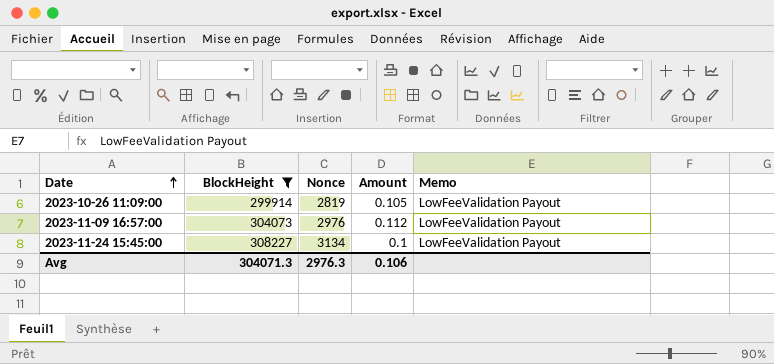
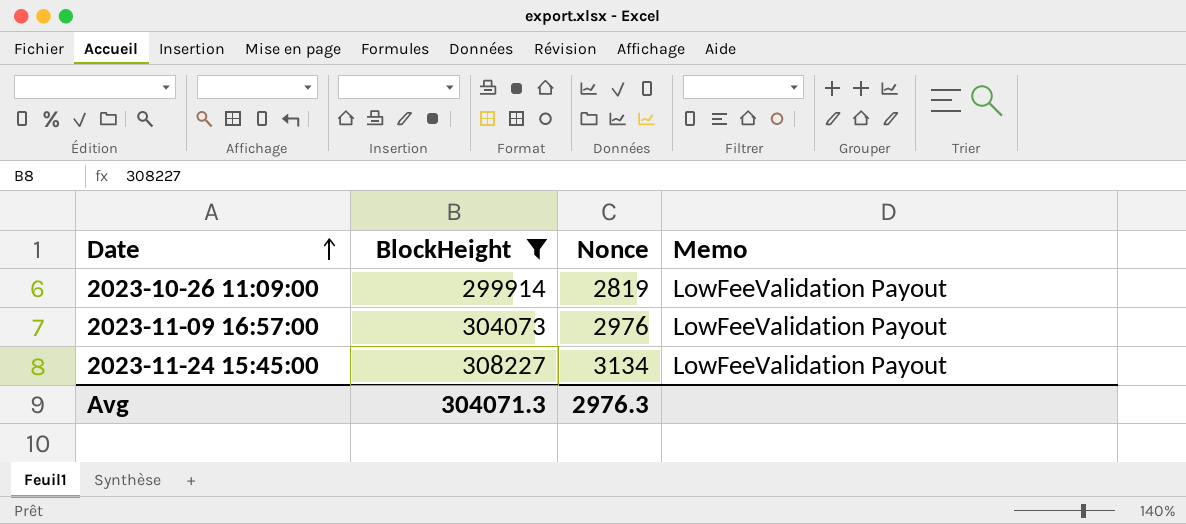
column Amount | position: 4 -> none

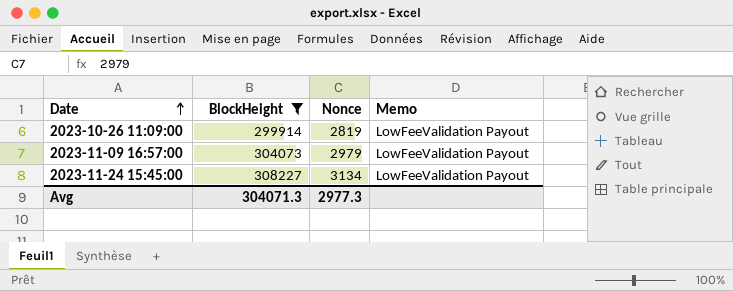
2023-11-09 16:57:00 | Nonce: 2976 -> 2979
Avg | Nonce: 2976.3 -> 2977.3

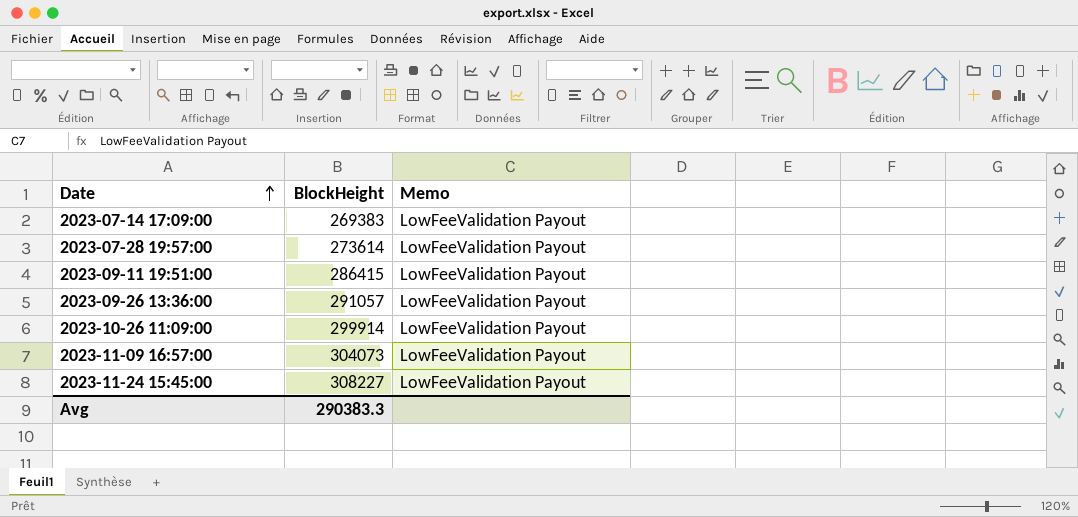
filter: BlockHeight >= 299914 -> none
column Nonce | position: 3 -> none
Avg | BlockHeight: 304071.3 -> 290383.3

